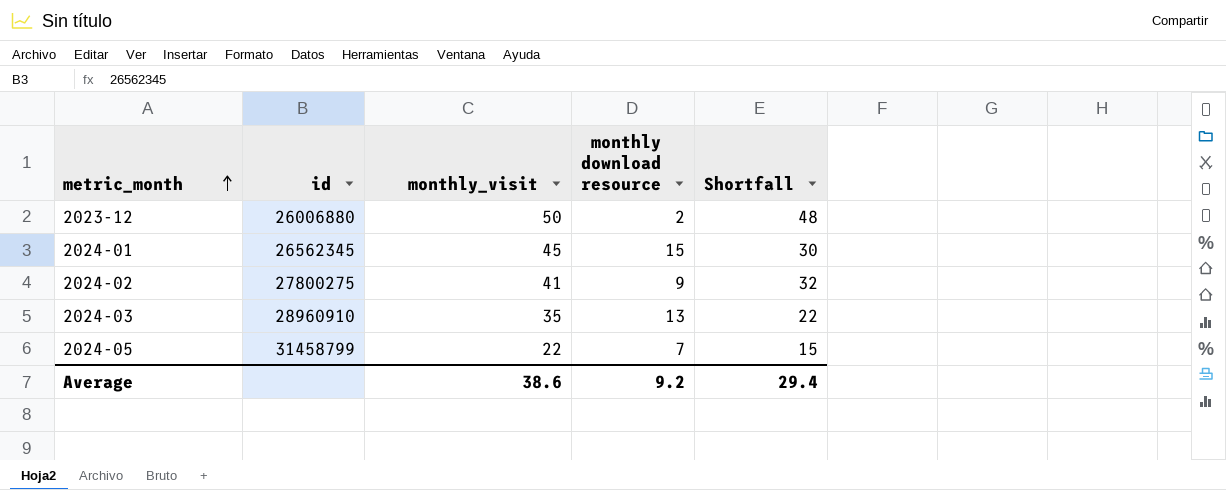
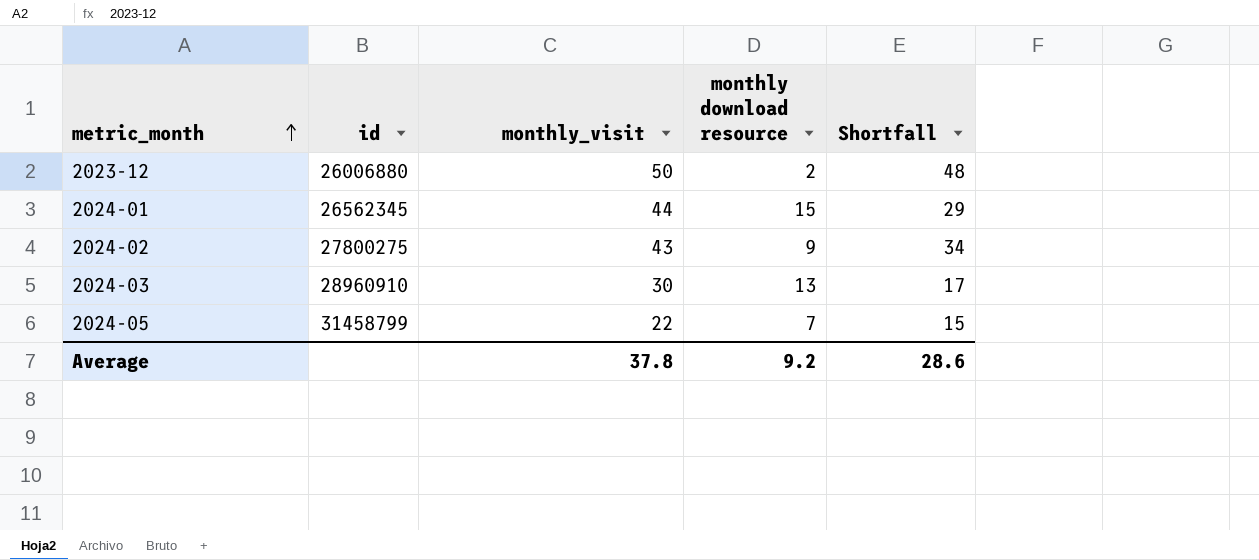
2024-01 | monthly_visit: 45 -> 44
2024-01 | Shortfall: 30 -> 29
2024-02 | monthly_visit: 41 -> 43
2024-02 | Shortfall: 32 -> 34
2024-03 | monthly_visit: 35 -> 30
2024-03 | Shortfall: 22 -> 17
Average | monthly_visit: 38.6 -> 37.8
Average | Shortfall: 29.4 -> 28.6

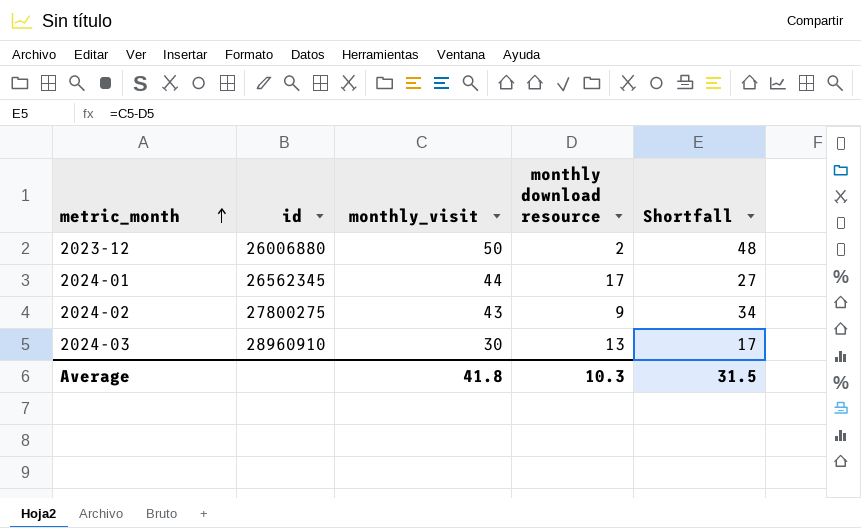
row 2024-05: 31458799 | 22 | 7 | 15 -> none
2024-01 | monthly download resource: 15 -> 17
2024-01 | Shortfall: 29 -> 27
Average | monthly_visit: 37.8 -> 41.8
Average | monthly download resource: 9.2 -> 10.3
Average | Shortfall: 28.6 -> 31.5

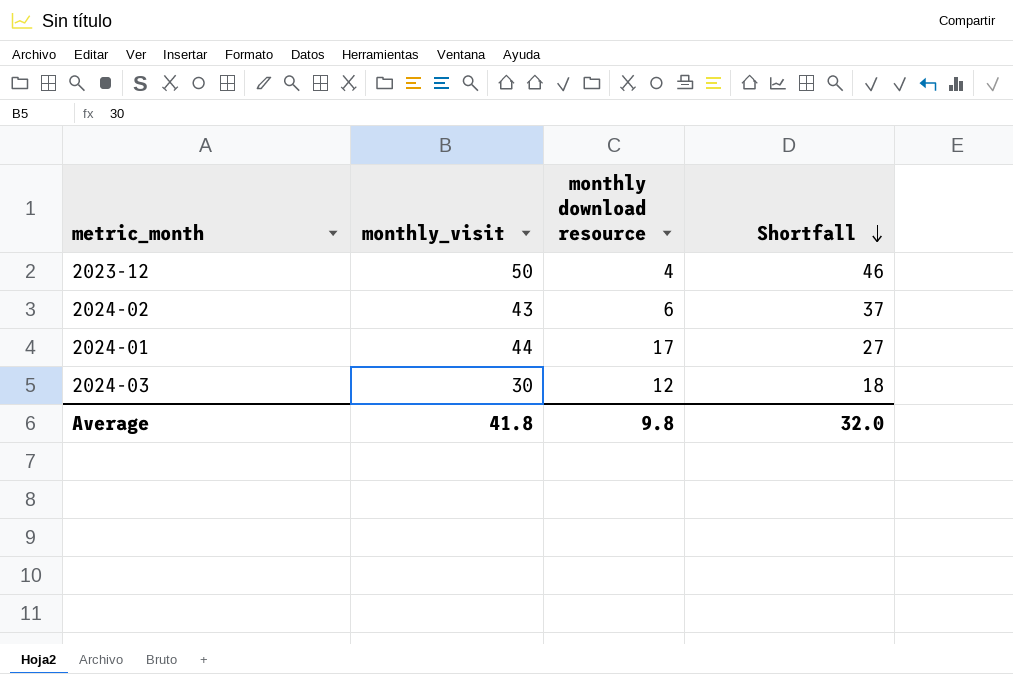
row order: metric_month ascending -> Shortfall descending
column id | position: 2 -> none
2023-12 | monthly download resource: 2 -> 4
2023-12 | Shortfall: 48 -> 46
2024-02 | monthly download resource: 9 -> 6
2024-02 | Shortfall: 34 -> 37
2024-03 | monthly download resource: 13 -> 12
2024-03 | Shortfall: 17 -> 18
Average | monthly download resource: 10.3 -> 9.8
Average | Shortfall: 31.5 -> 32.0

